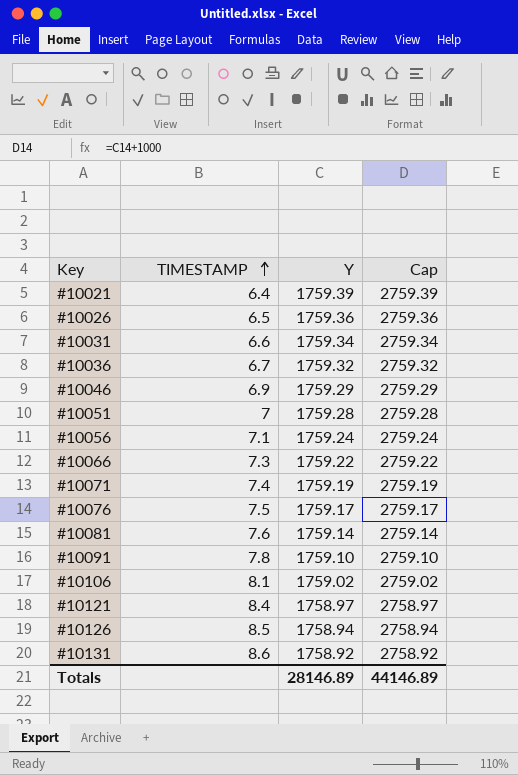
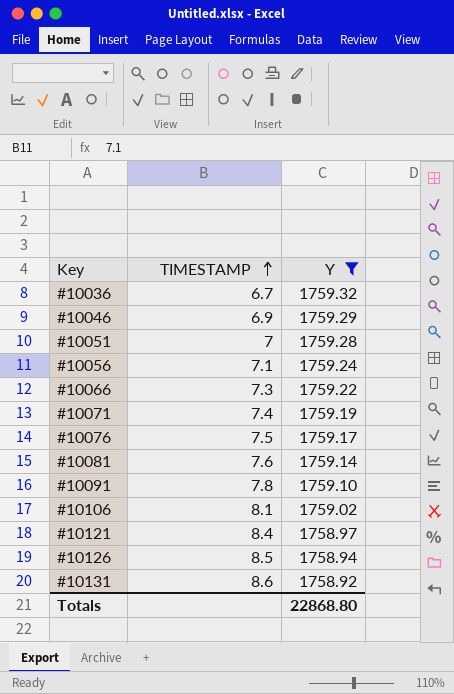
filter: none -> Y <= 1759.32
column Cap | formula: [Y] + 1000 -> none
Totals | Y: 28146.89 -> 22868.80

